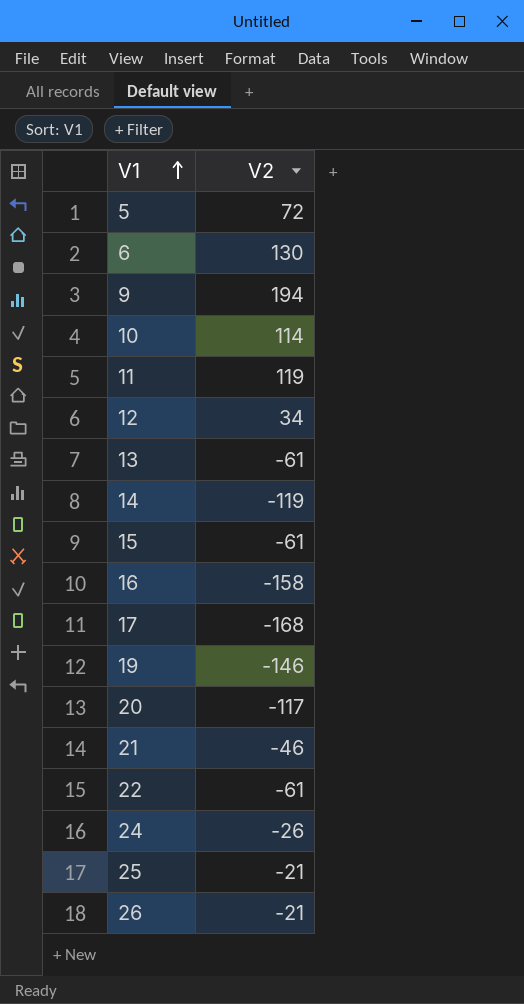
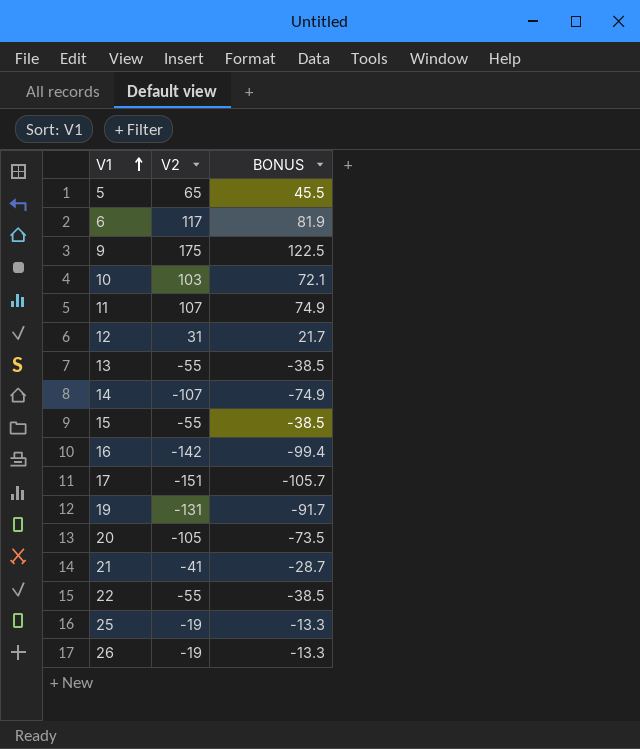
column BONUS | formula: none -> [V2] * 0.7
row 24: -26 -> none
5 | V2: 72 -> 65
6 | V2: 130 -> 117
9 | V2: 194 -> 175
10 | V2: 114 -> 103
11 | V2: 119 -> 107
12 | V2: 34 -> 31
13 | V2: -61 -> -55
14 | V2: -119 -> -107
15 | V2: -61 -> -55
16 | V2: -158 -> -142
17 | V2: -168 -> -151
19 | V2: -146 -> -131
20 | V2: -117 -> -105
21 | V2: -46 -> -41
22 | V2: -61 -> -55
25 | V2: -21 -> -19
26 | V2: -21 -> -19

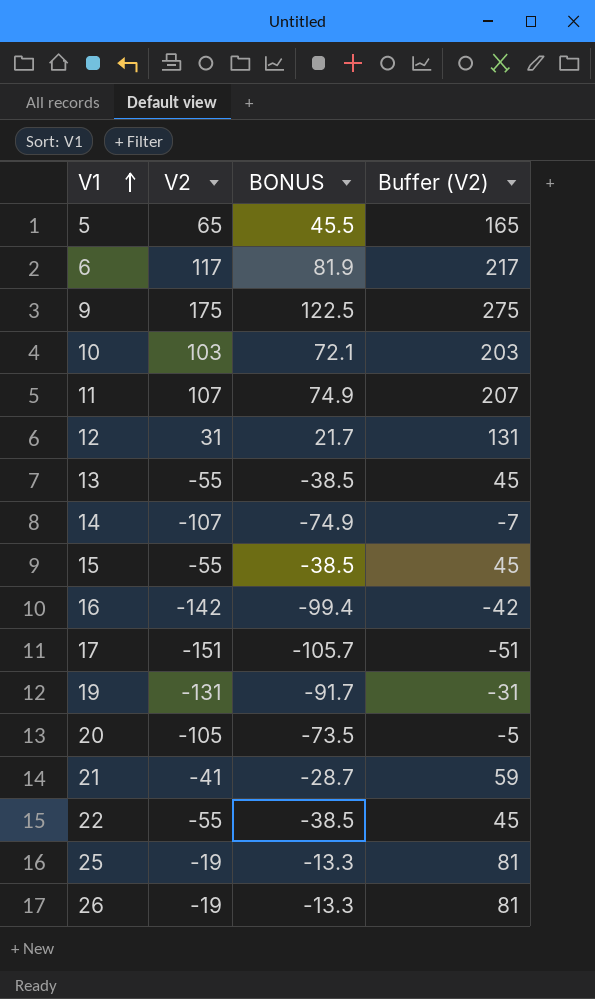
column Buffer (V2) | formula: none -> [V2] + 100

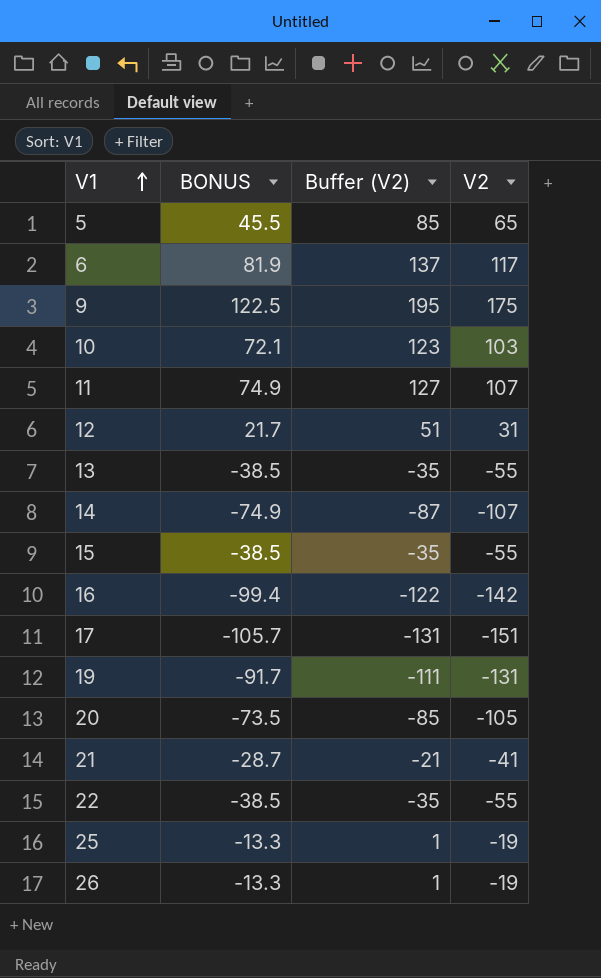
column Buffer (V2) | formula: [V2] + 100 -> [V2] + 20
column V2 | position: 2 -> 4

